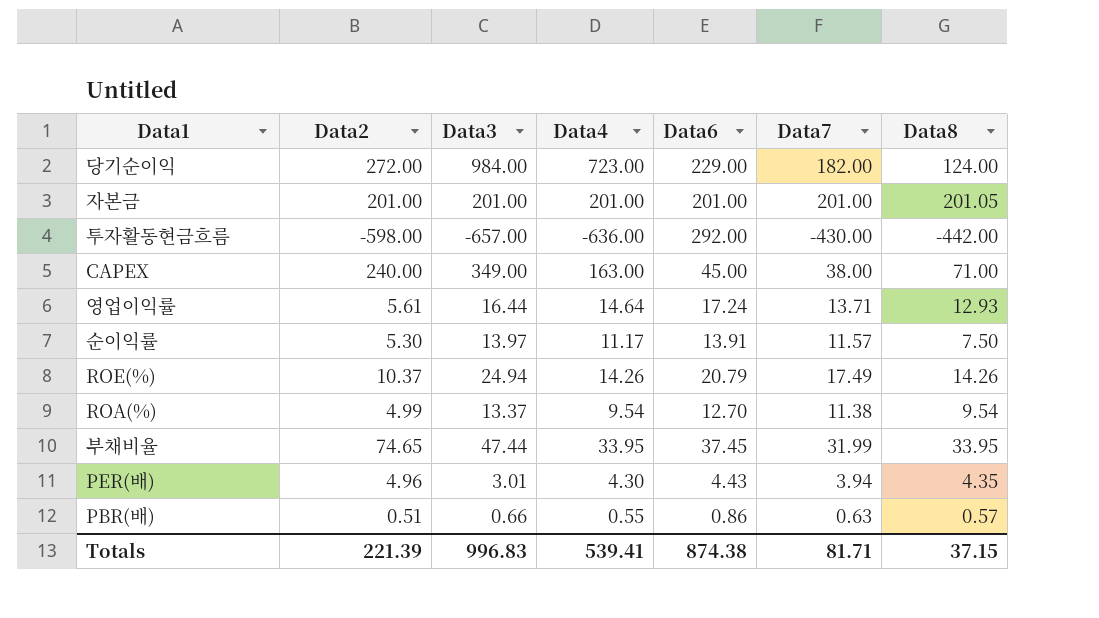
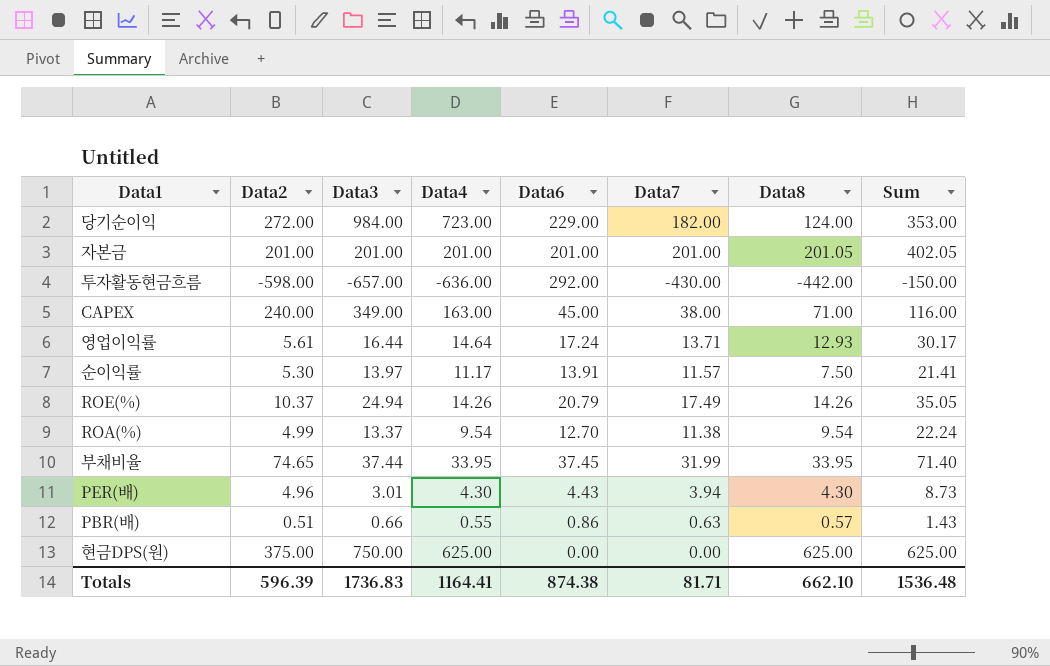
column Sum | formula: none -> [Data6] + [Data8]
부채비율 | Data3: 47.44 -> 37.44
PER(배) | Data8: 4.35 -> 4.30
row 현금DPS(원): none -> 375.00 | 750.00 | 625.00 | 0.00 | 0.00 | 625.00 | 625.00
Totals | Data2: 221.39 -> 596.39
Totals | Data3: 996.83 -> 1736.83
Totals | Data4: 539.41 -> 1164.41
Totals | Data8: 37.15 -> 662.10

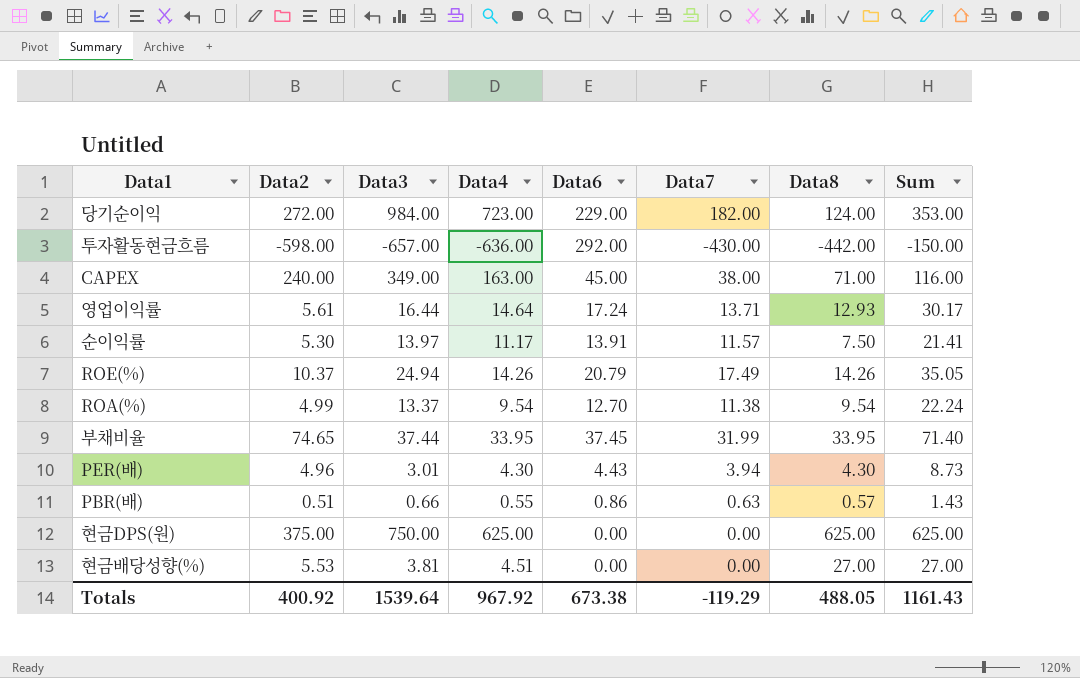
row 자본금: 201.00 | 201.00 | 201.00 | 201.00 | 201.00 | 201.05 | 402.05 -> none
row 현금배당성향(%): none -> 5.53 | 3.81 | 4.51 | 0.00 | 0.00 | 27.00 | 27.00
Totals | Data2: 596.39 -> 400.92
Totals | Data3: 1736.83 -> 1539.64
Totals | Data4: 1164.41 -> 967.92
Totals | Data6: 874.38 -> 673.38
Totals | Data7: 81.71 -> -119.29
Totals | Data8: 662.10 -> 488.05
Totals | Sum: 1536.48 -> 1161.43

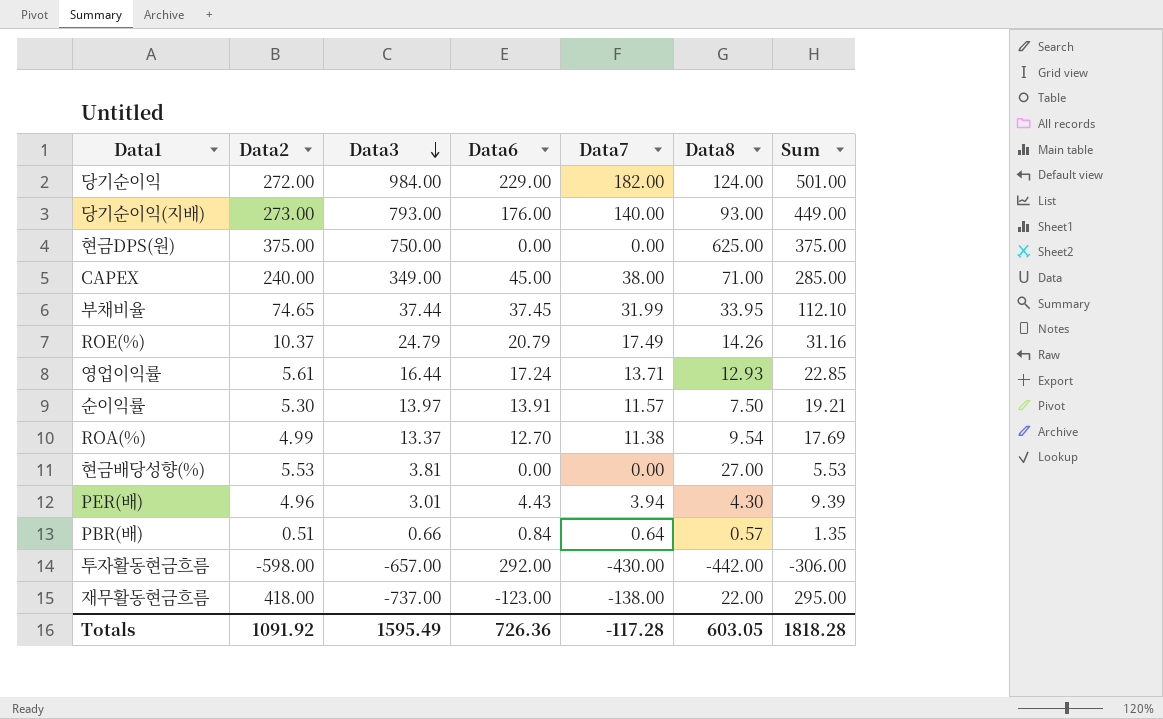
row order: none -> Data3 descending
column Data4 | position: 4 -> none
column Sum | formula: [Data6] + [Data8] -> [Data2] + [Data6]
row 당기순이익(지배): none -> 273.00 | 793.00 | 176.00 | 140.00 | 93.00 | 449.00
ROE(%) | Data3: 24.94 -> 24.79
PBR(배) | Data6: 0.86 -> 0.84
PBR(배) | Data7: 0.63 -> 0.64
row 재무활동현금흐름: none -> 418.00 | -737.00 | -123.00 | -138.00 | 22.00 | 295.00
Totals | Data2: 400.92 -> 1091.92
Totals | Data3: 1539.64 -> 1595.49
Totals | Data6: 673.38 -> 726.36
Totals | Data7: -119.29 -> -117.28
Totals | Data8: 488.05 -> 603.05
Totals | Sum: 1161.43 -> 1818.28

